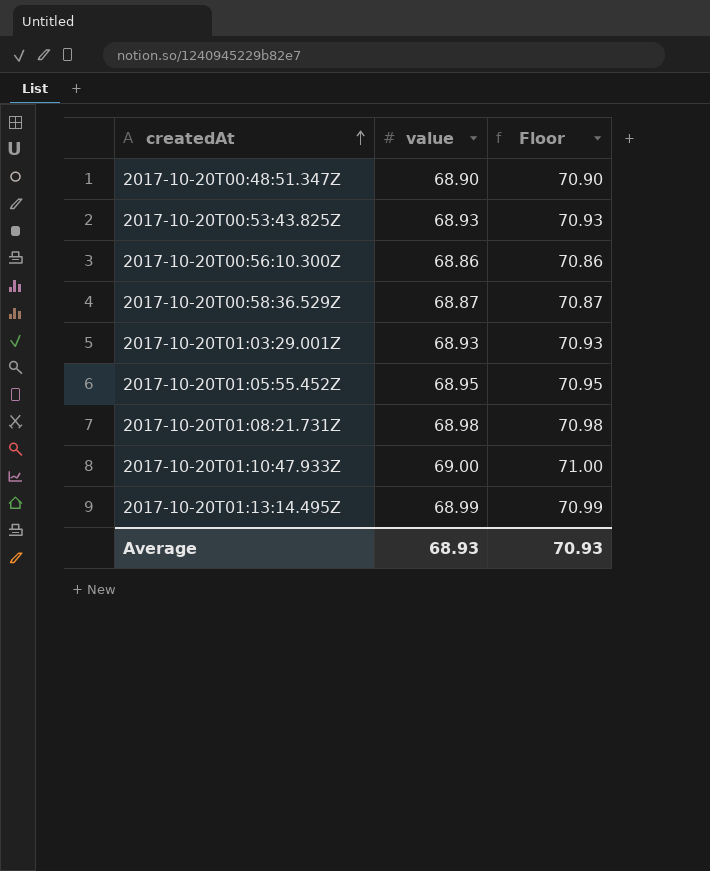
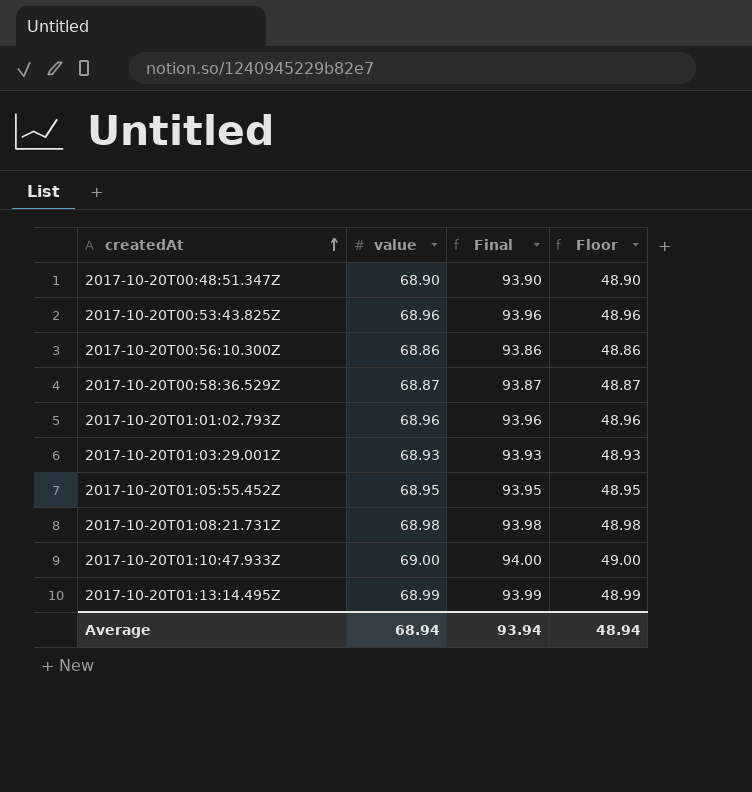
column Final | formula: none -> [value] + 25
column Floor | formula: [value] + 2 -> [value] - 20
2017-10-20T00:53:43.825Z | value: 68.93 -> 68.96
row 2017-10-20T01:01:02.793Z: none -> 68.96 | 93.96 | 48.96
Average | value: 68.93 -> 68.94
Average | Floor: 70.93 -> 48.94

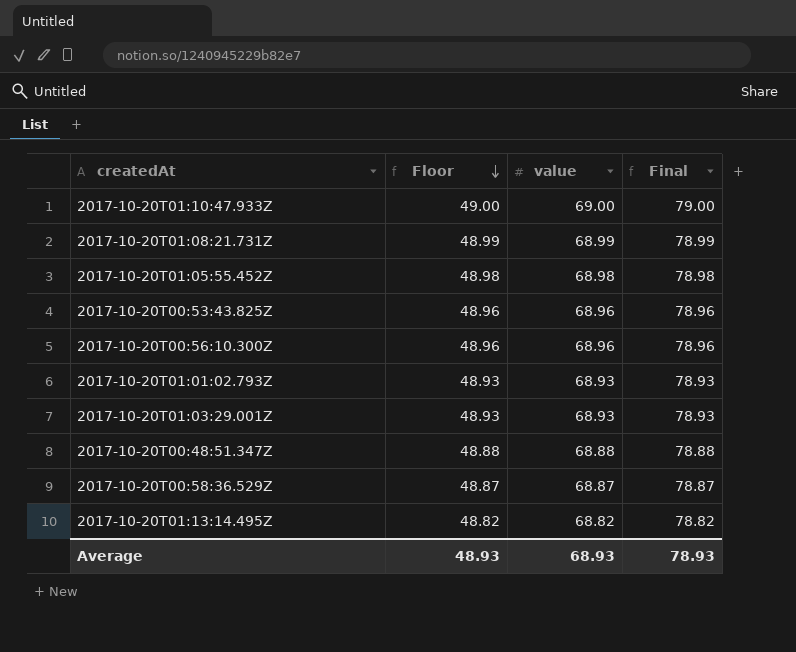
row order: createdAt ascending -> Floor descending
column Floor | position: 4 -> 2
column Final | formula: [value] + 25 -> [value] + 10
2017-10-20T01:08:21.731Z | Floor: 48.98 -> 48.99
2017-10-20T01:08:21.731Z | value: 68.98 -> 68.99
2017-10-20T01:05:55.452Z | Floor: 48.95 -> 48.98
2017-10-20T01:05:55.452Z | value: 68.95 -> 68.98
2017-10-20T00:56:10.300Z | Floor: 48.86 -> 48.96
2017-10-20T00:56:10.300Z | value: 68.86 -> 68.96
2017-10-20T01:01:02.793Z | Floor: 48.96 -> 48.93
2017-10-20T01:01:02.793Z | value: 68.96 -> 68.93
2017-10-20T00:48:51.347Z | Floor: 48.90 -> 48.88
2017-10-20T00:48:51.347Z | value: 68.90 -> 68.88
2017-10-20T01:13:14.495Z | Floor: 48.99 -> 48.82
2017-10-20T01:13:14.495Z | value: 68.99 -> 68.82
Average | Floor: 48.94 -> 48.93
Average | value: 68.94 -> 68.93
Average | Final: 93.94 -> 78.93

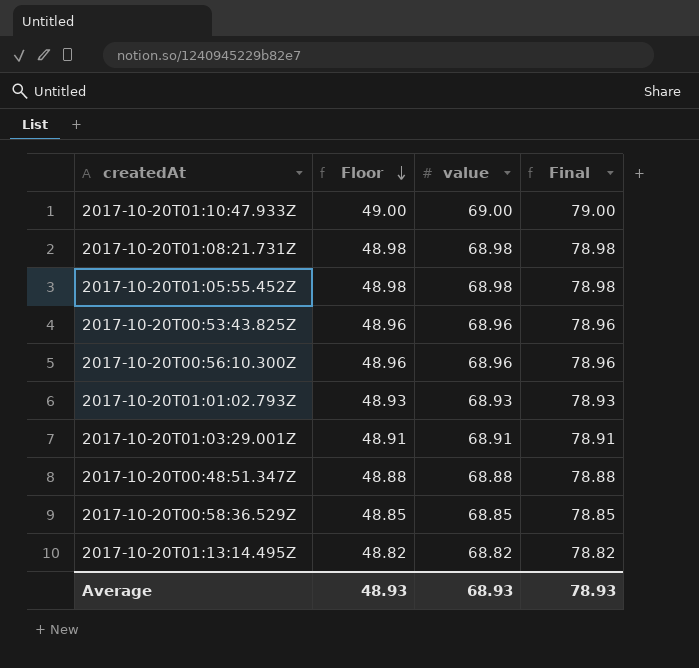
2017-10-20T01:08:21.731Z | Floor: 48.99 -> 48.98
2017-10-20T01:08:21.731Z | value: 68.99 -> 68.98
2017-10-20T01:08:21.731Z | Final: 78.99 -> 78.98
2017-10-20T01:03:29.001Z | Floor: 48.93 -> 48.91
2017-10-20T01:03:29.001Z | value: 68.93 -> 68.91
2017-10-20T01:03:29.001Z | Final: 78.93 -> 78.91
2017-10-20T00:58:36.529Z | Floor: 48.87 -> 48.85
2017-10-20T00:58:36.529Z | value: 68.87 -> 68.85
2017-10-20T00:58:36.529Z | Final: 78.87 -> 78.85

